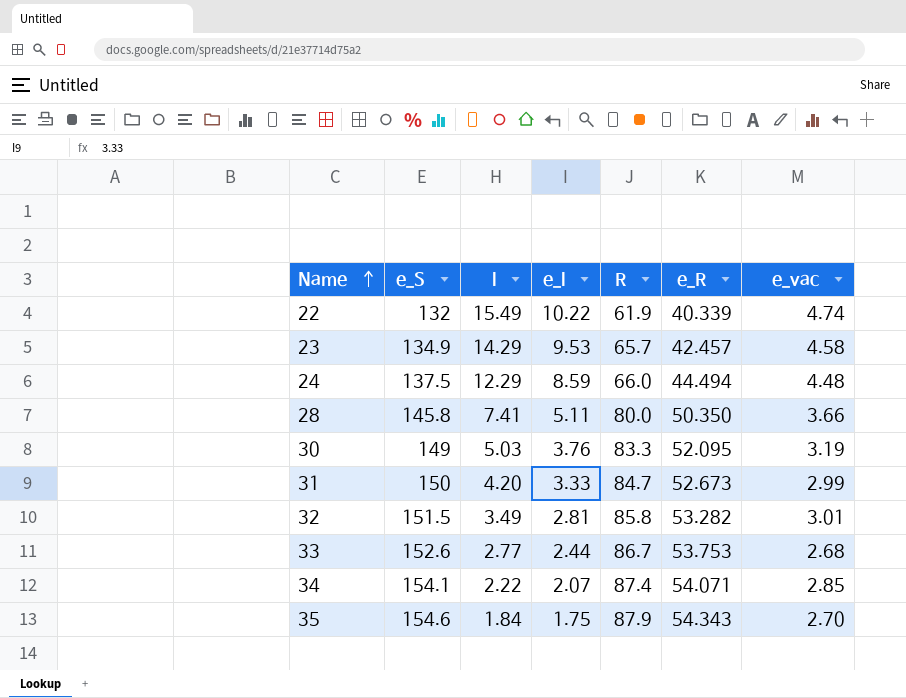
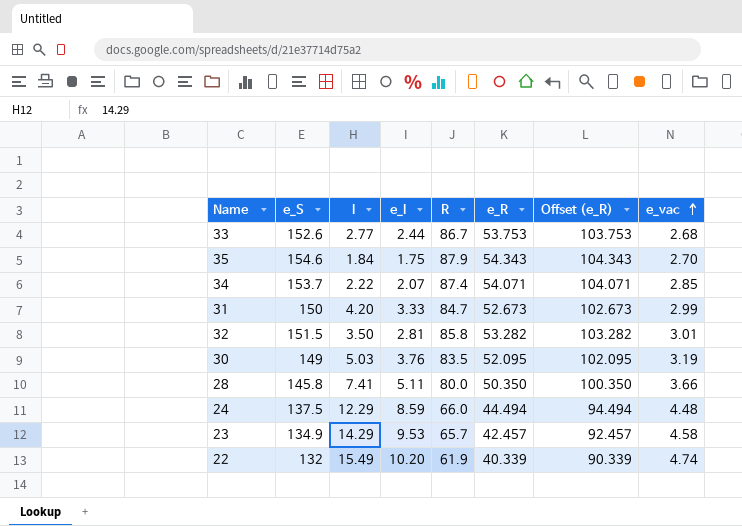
row order: Name ascending -> e_vac ascending
column Offset (e_R) | formula: none -> [e_R] + 50
34 | e_S: 154.1 -> 153.7
32 | I: 3.49 -> 3.50
30 | R: 83.3 -> 83.5
22 | e_I: 10.22 -> 10.20

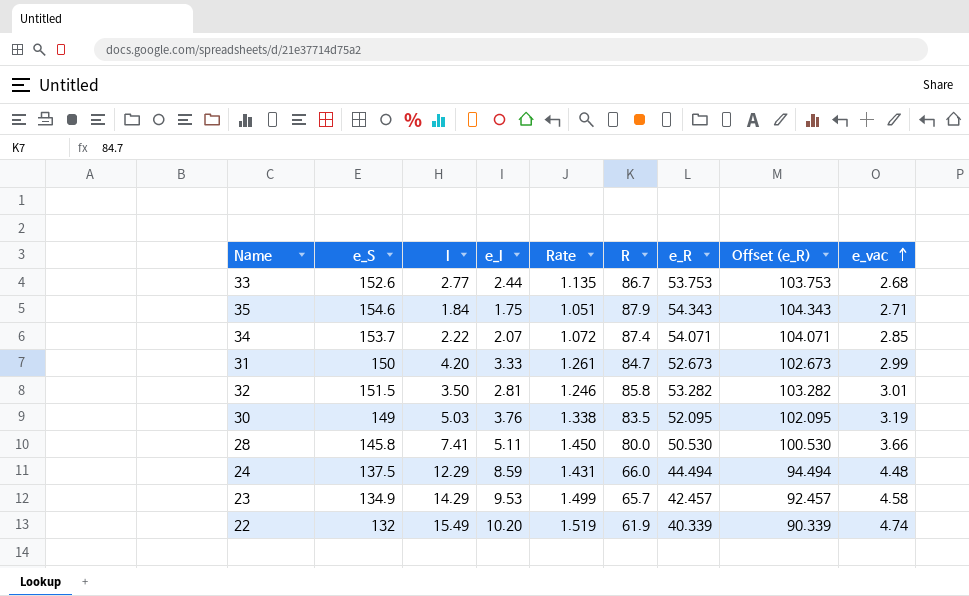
column Rate | formula: none -> [I] / [e_I]
35 | e_vac: 2.70 -> 2.71
28 | e_R: 50.350 -> 50.530
28 | Offset (e_R): 100.350 -> 100.530

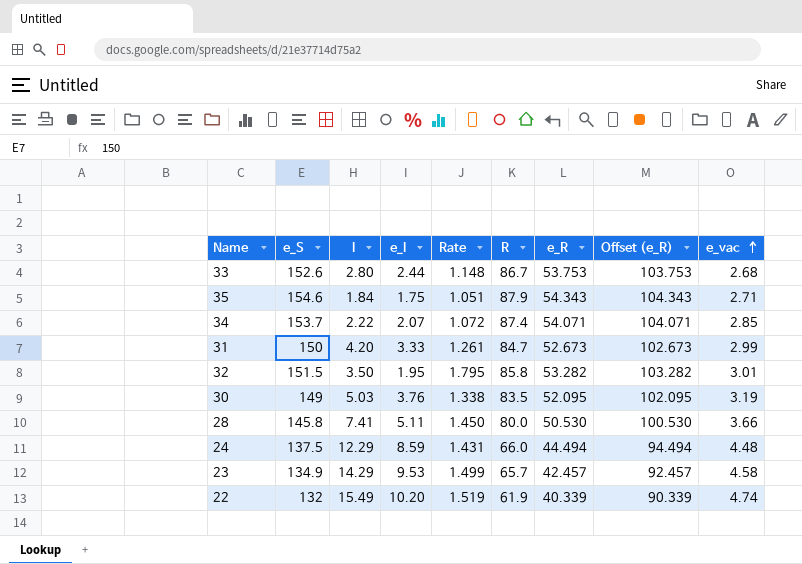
33 | I: 2.77 -> 2.80
33 | Rate: 1.135 -> 1.148
32 | e_I: 2.81 -> 1.95
32 | Rate: 1.246 -> 1.795

